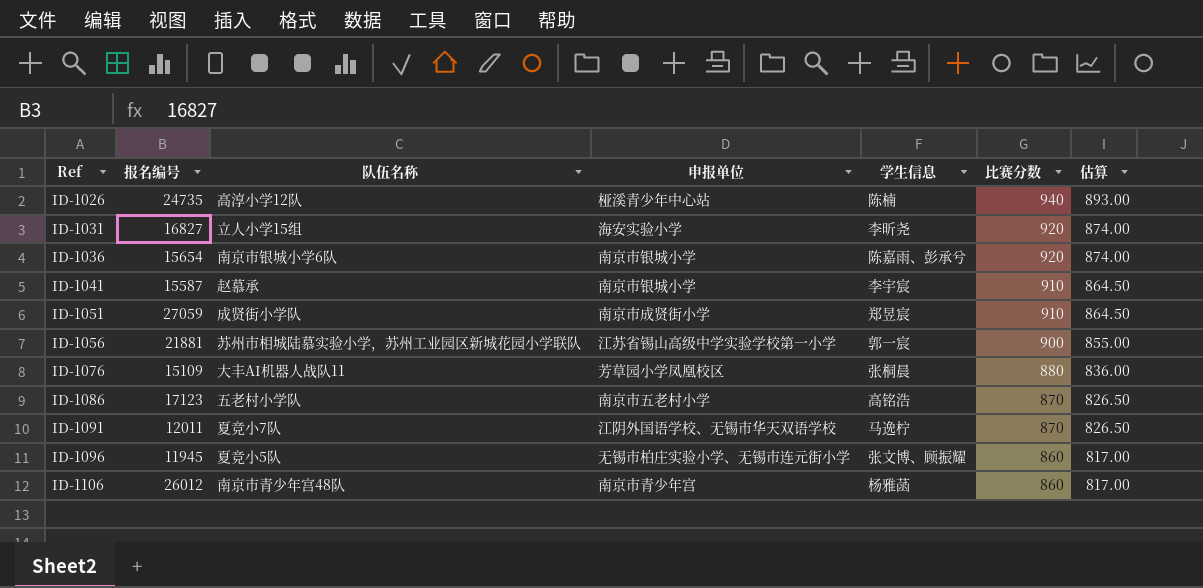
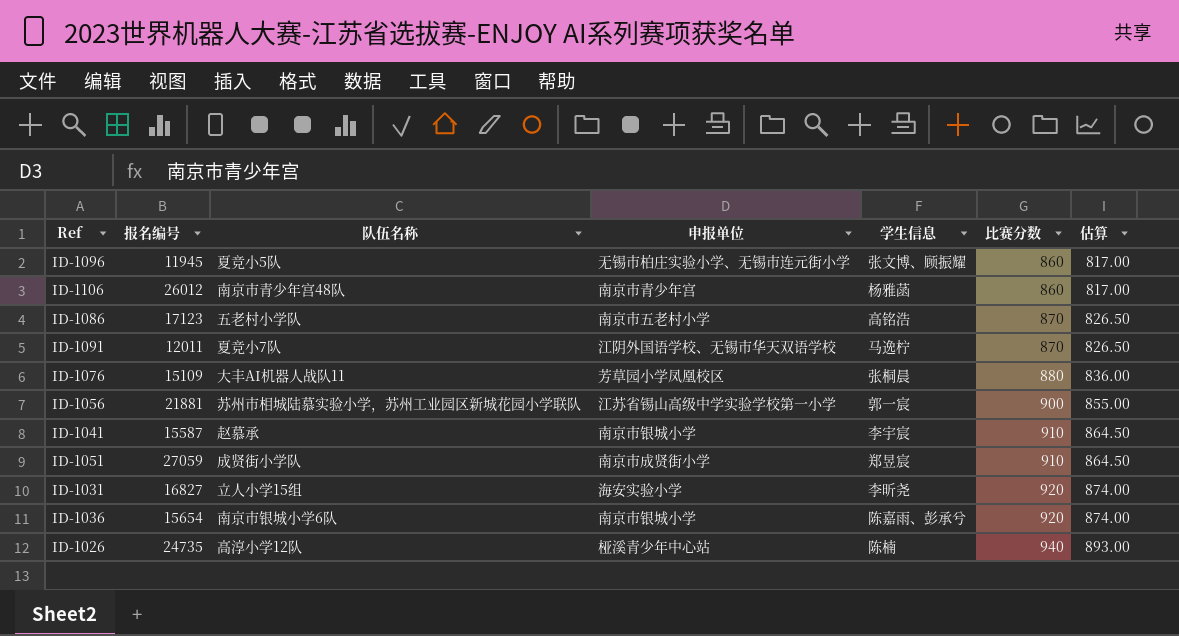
row order: Ref ascending -> 比赛分数 ascending

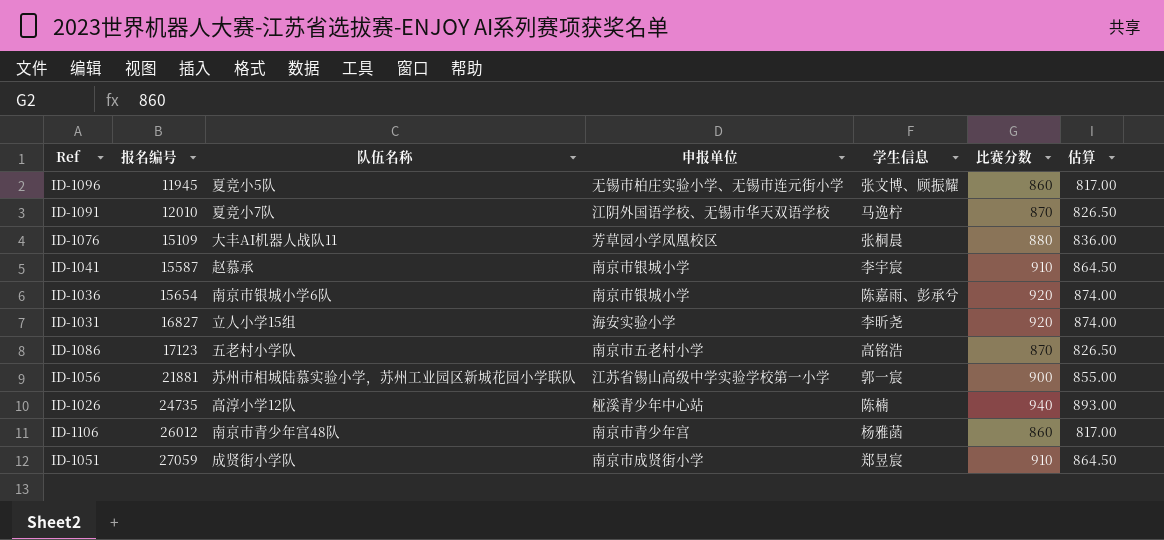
row order: 比赛分数 ascending -> 报名编号 ascending
ID-1091 | 报名编号: 12011 -> 12010

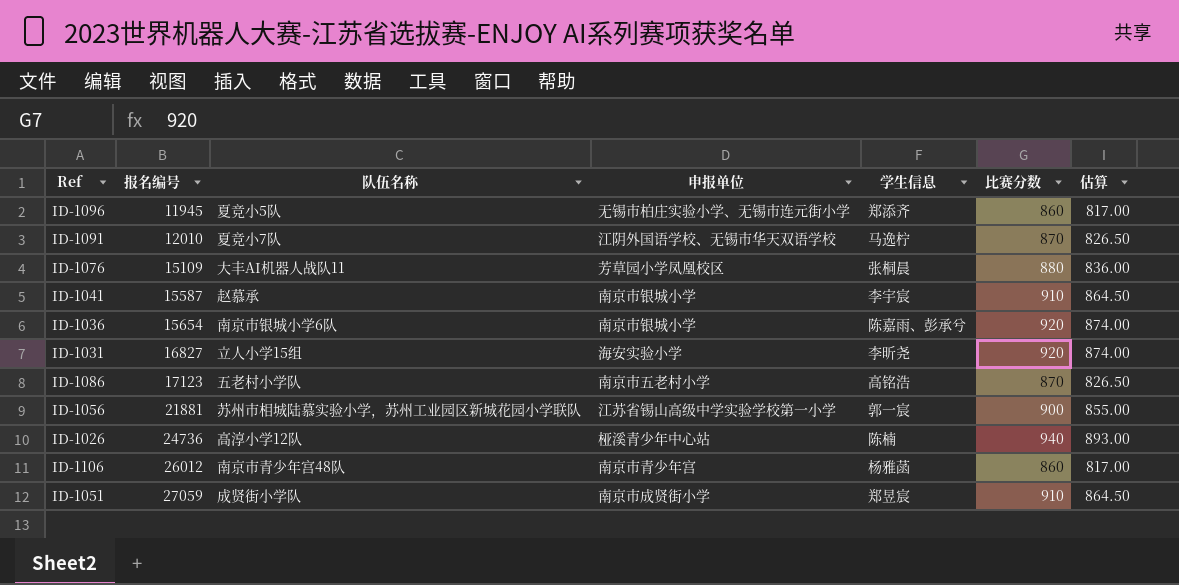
ID-1096 | 学生信息: 张文博、顾振耀 -> 郑添齐
ID-1026 | 报名编号: 24735 -> 24736

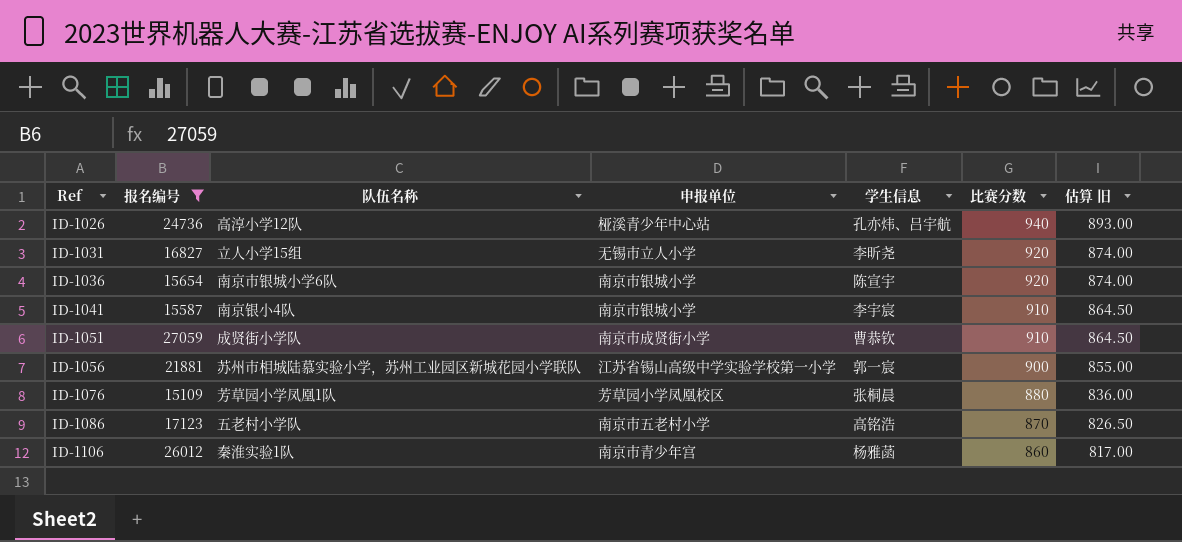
filter: none -> 报名编号 >= 15109
row order: 报名编号 ascending -> Ref ascending
column name: 估算 -> 估算 旧
ID-1026 | 学生信息: 陈楠 -> 孔亦炜、吕宇航
ID-1031 | 申报单位: 海安实验小学 -> 无锡市立人小学
ID-1036 | 学生信息: 陈嘉雨、彭承兮 -> 陈宣宇
ID-1041 | 队伍名称: 赵慕承 -> 南京银小4队
ID-1051 | 学生信息: 郑昱宸 -> 曹恭钦
ID-1076 | 队伍名称: 大丰AI机器人战队11 -> 芳草园小学凤凰1队
ID-1106 | 队伍名称: 南京市青少年宫48队 -> 秦淮实验1队

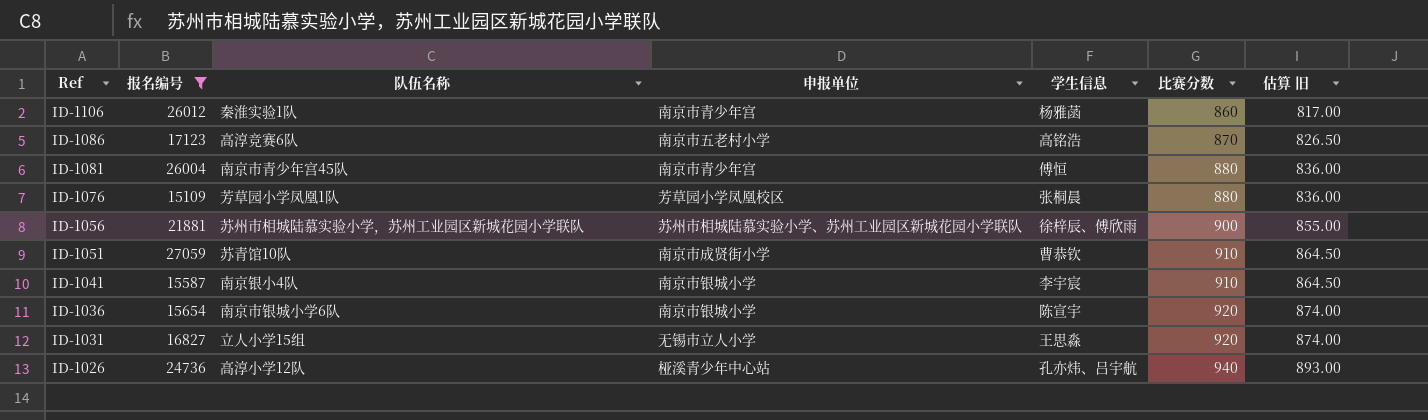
row order: Ref ascending -> Ref descending
ID-1086 | 队伍名称: 五老村小学队 -> 高淳竞赛6队
row ID-1081: none -> 26004 | 南京市青少年宫45队 | 南京市青少年宫 | 傅恒 | 880 | 836.00
ID-1056 | 申报单位: 江苏省锡山高级中学实验学校第一小学 -> 苏州市相城陆慕实验小学、苏州工业园区新城花园小学联队
ID-1056 | 学生信息: 郭一宸 -> 徐梓辰、傅欣雨
ID-1051 | 队伍名称: 成贤街小学队 -> 苏青馆10队
ID-1031 | 学生信息: 李昕尧 -> 王思淼

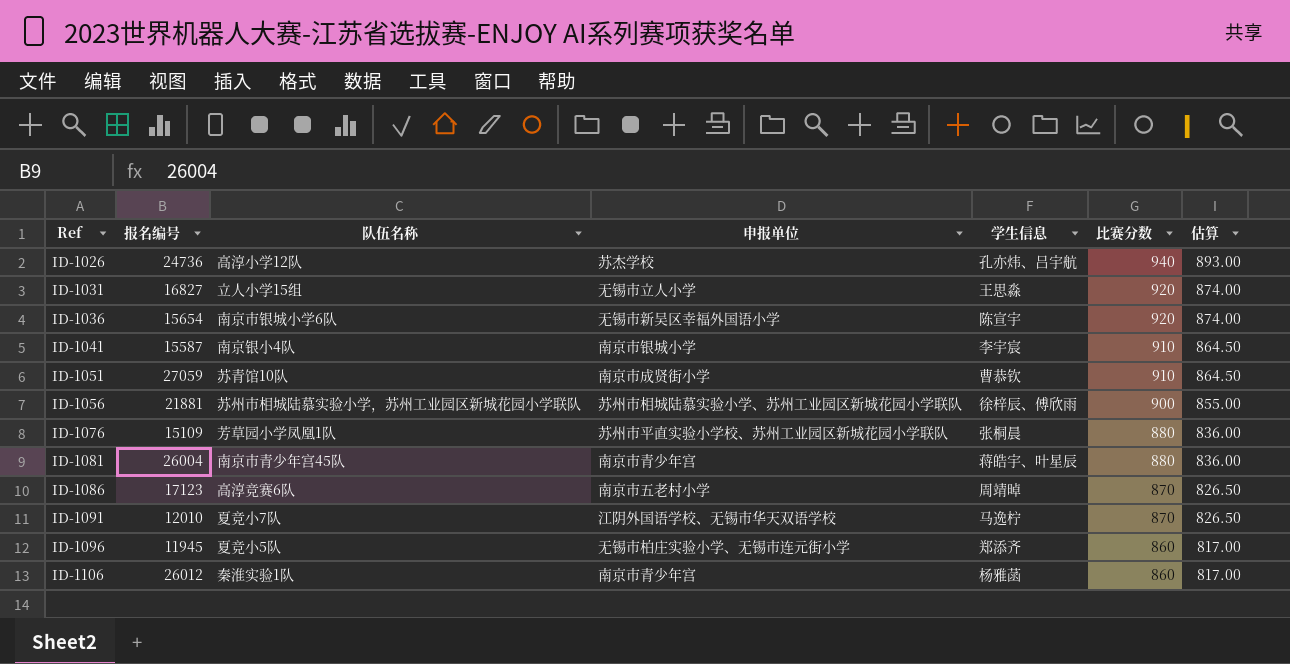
filter: 报名编号 >= 15109 -> none
row order: Ref descending -> Ref ascending
column name: 估算 旧 -> 估算
ID-1026 | 申报单位: 桠溪青少年中心站 -> 苏杰学校
ID-1036 | 申报单位: 南京市银城小学 -> 无锡市新吴区幸福外国语小学
ID-1076 | 申报单位: 芳草园小学凤凰校区 -> 苏州市平直实验小学校、苏州工业园区新城花园小学联队
ID-1081 | 学生信息: 傅恒 -> 蒋皓宇、叶星辰
ID-1086 | 学生信息: 高铭浩 -> 周靖晫

